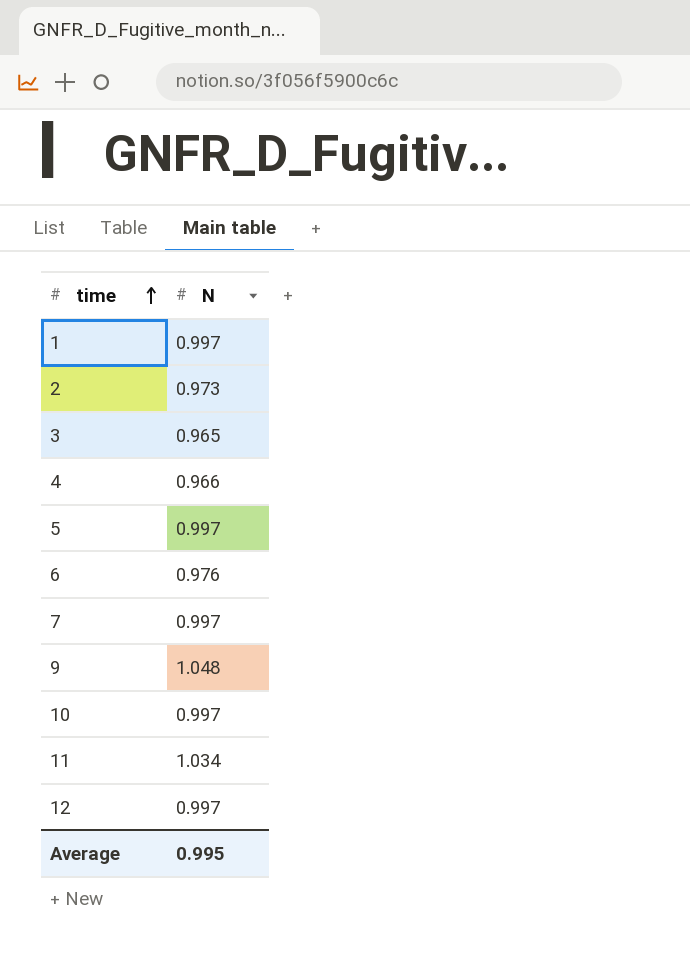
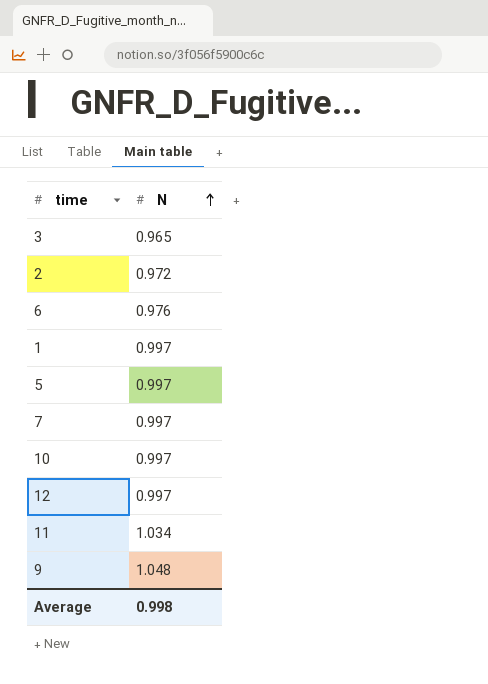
row order: time ascending -> N ascending
row 4: 0.966 -> none
2 | N: 0.973 -> 0.972
Average | N: 0.995 -> 0.998

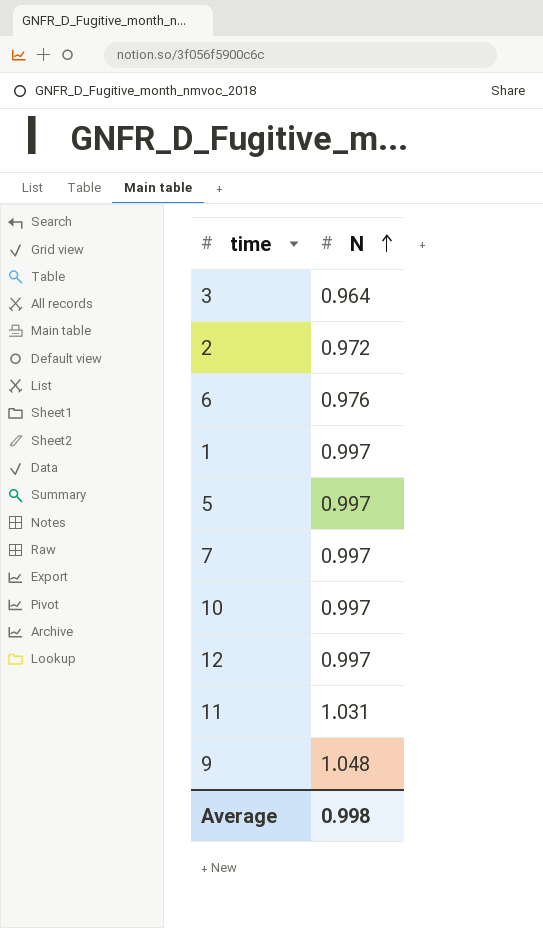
3 | N: 0.965 -> 0.964
11 | N: 1.034 -> 1.031

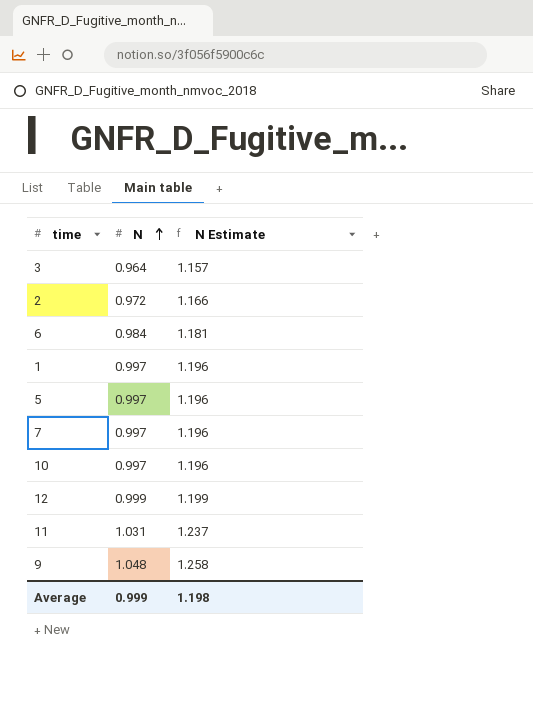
column N Estimate | formula: none -> [N] * 1.2
6 | N: 0.976 -> 0.984
12 | N: 0.997 -> 0.999
Average | N: 0.998 -> 0.999

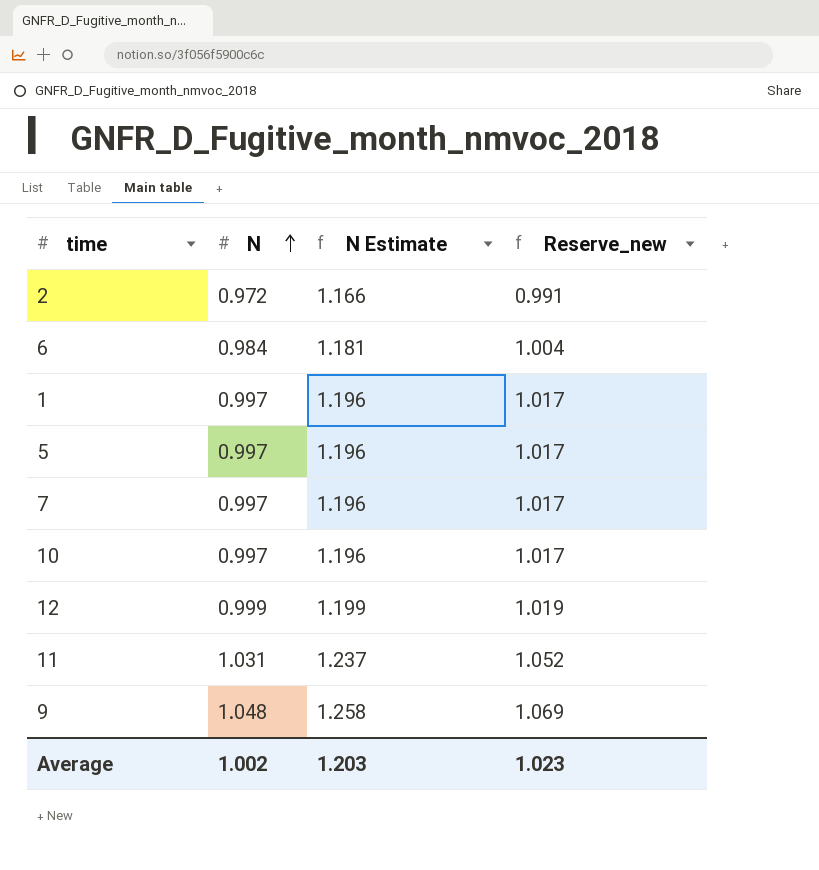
column Reserve_new | formula: none -> [N] * 1.02
row 3: 0.964 | 1.157 -> none
Average | N: 0.999 -> 1.002
Average | N Estimate: 1.198 -> 1.203

